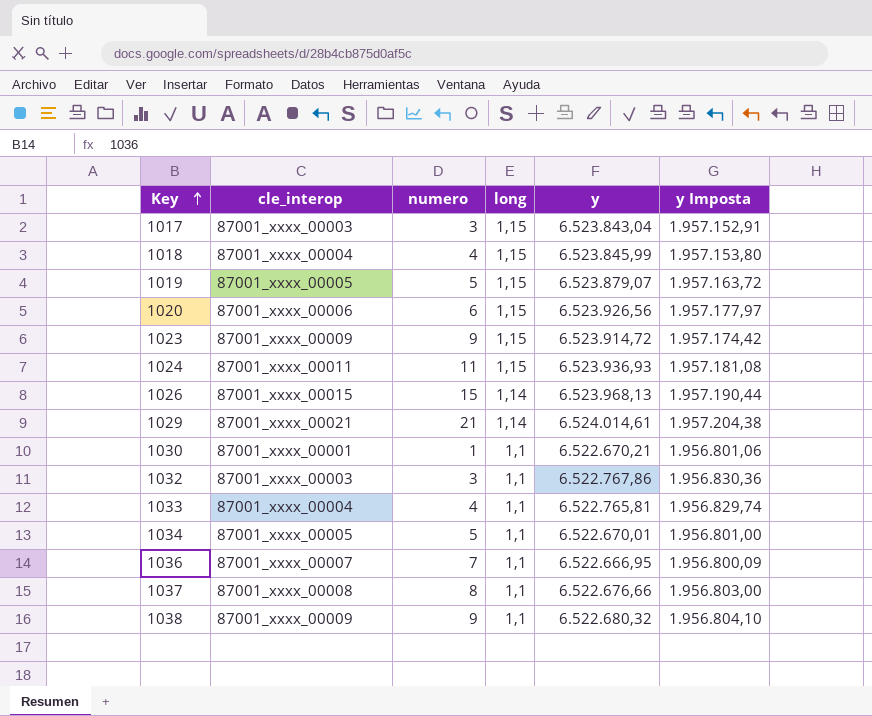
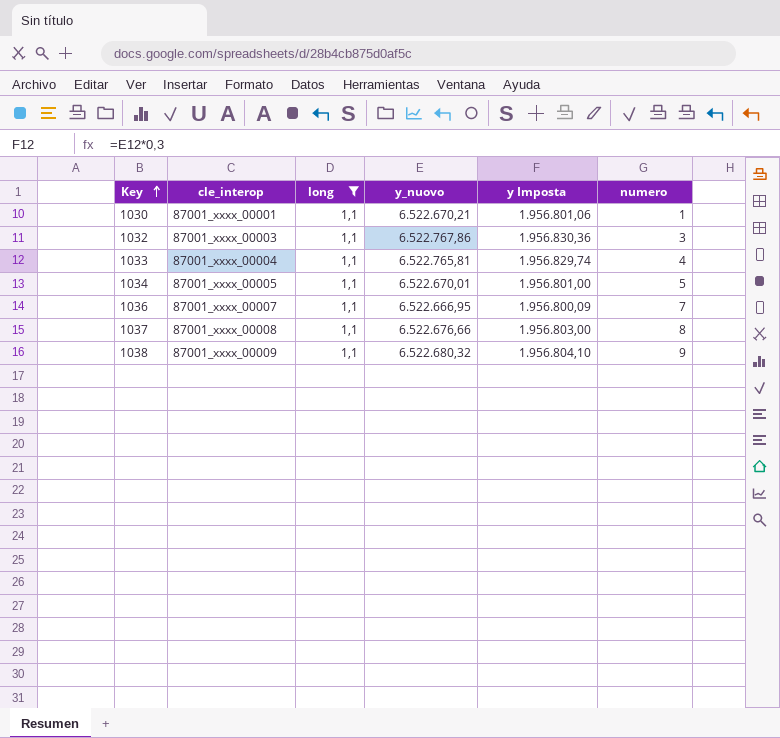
filter: none -> long = 1,1
column name: y -> y_nuovo
column numero | position: 3 -> 6

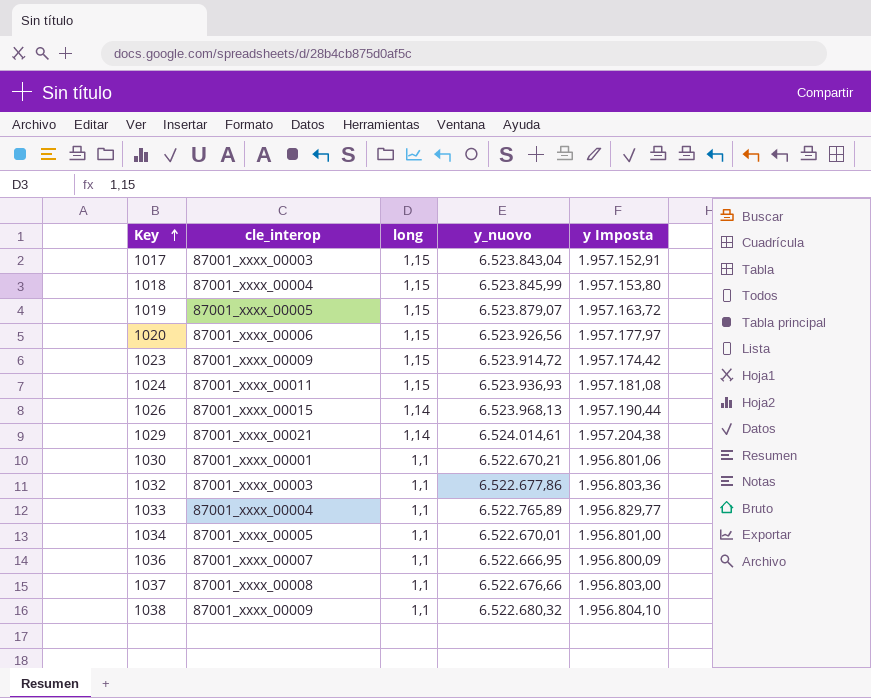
filter: long = 1,1 -> none
column numero | position: 6 -> none
1032 | y_nuovo: 6.522.767,86 -> 6.522.677,86
1032 | y Imposta: 1.956.830,36 -> 1.956.803,36
1033 | y_nuovo: 6.522.765,81 -> 6.522.765,89
1033 | y Imposta: 1.956.829,74 -> 1.956.829,77

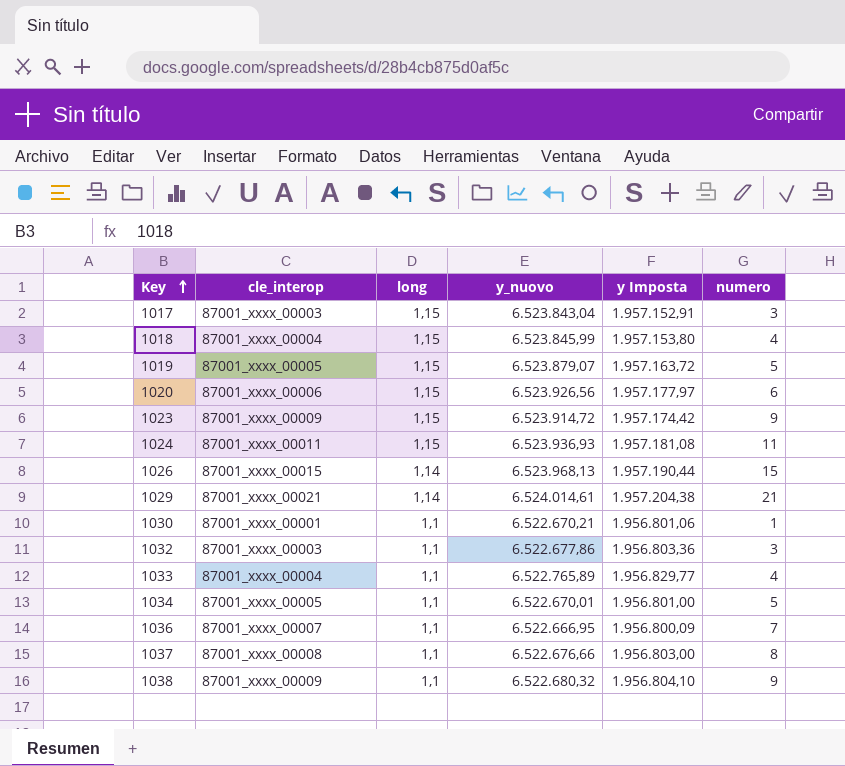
column numero | position: none -> 6

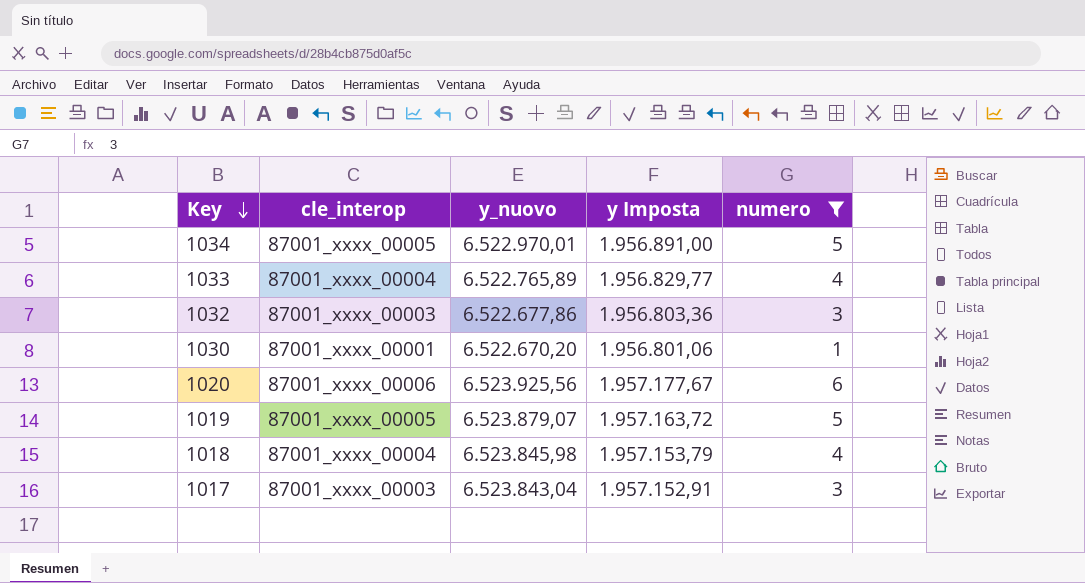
filter: none -> numero <= 6
row order: Key ascending -> Key descending
column long | position: 3 -> none
1034 | y_nuovo: 6.522.670,01 -> 6.522.970,01
1034 | y Imposta: 1.956.801,00 -> 1.956.891,00
1030 | y_nuovo: 6.522.670,21 -> 6.522.670,20
1020 | y_nuovo: 6.523.926,56 -> 6.523.925,56
1020 | y Imposta: 1.957.177,97 -> 1.957.177,67
1018 | y_nuovo: 6.523.845,99 -> 6.523.845,98
1018 | y Imposta: 1.957.153,80 -> 1.957.153,79

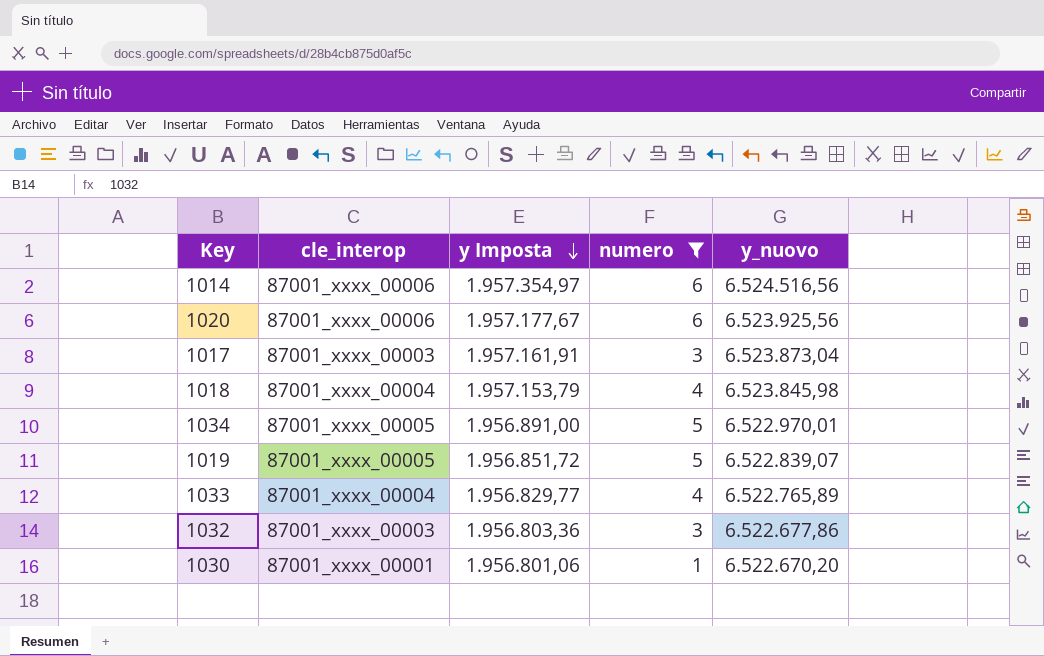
row order: Key descending -> y Imposta descending
column y_nuovo | position: 3 -> 5
row 1014: none -> 87001_xxxx_00006 | 1.957.354,97 | 6 | 6.524.516,56
1017 | y Imposta: 1.957.152,91 -> 1.957.161,91
1017 | y_nuovo: 6.523.843,04 -> 6.523.873,04
1019 | y Imposta: 1.957.163,72 -> 1.956.851,72
1019 | y_nuovo: 6.523.879,07 -> 6.522.839,07

